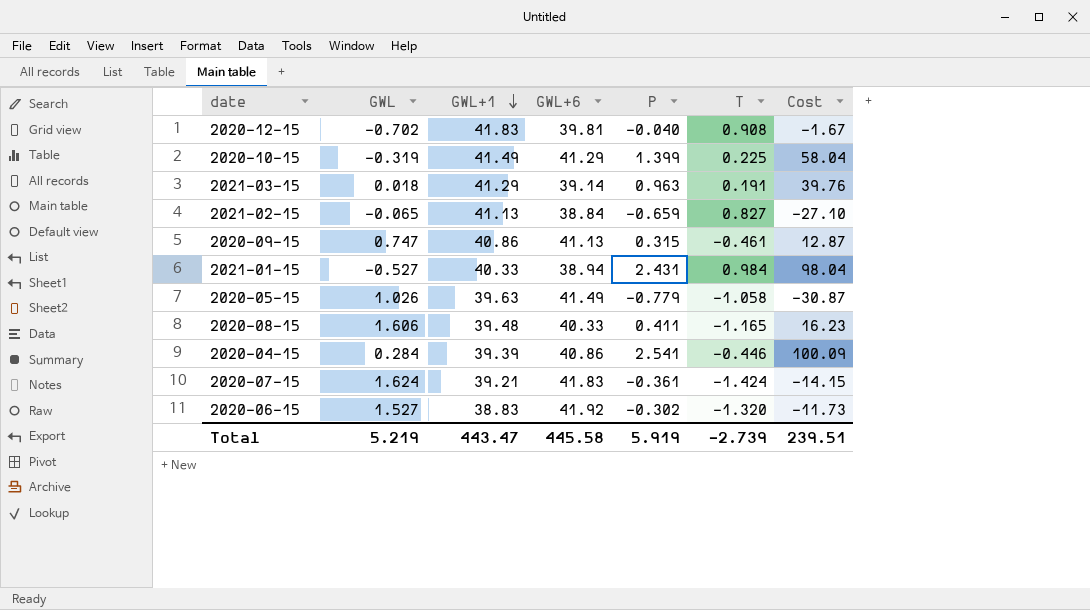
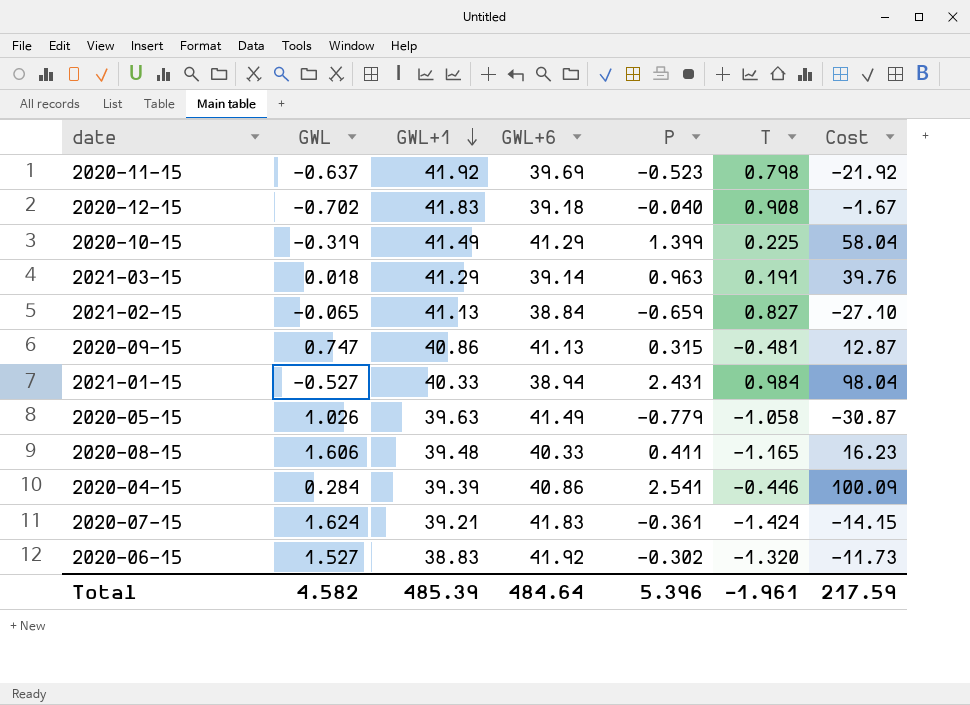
row 2020-11-15: none -> -0.637 | 41.92 | 39.69 | -0.523 | 0.798 | -21.92
2020-12-15 | GWL+6: 39.81 -> 39.18
2020-09-15 | T: -0.461 -> -0.481
Total | GWL: 5.219 -> 4.582
Total | GWL+1: 443.47 -> 485.39
Total | GWL+6: 445.58 -> 484.64
Total | P: 5.919 -> 5.396
Total | T: -2.739 -> -1.961
Total | Cost: 239.51 -> 217.59

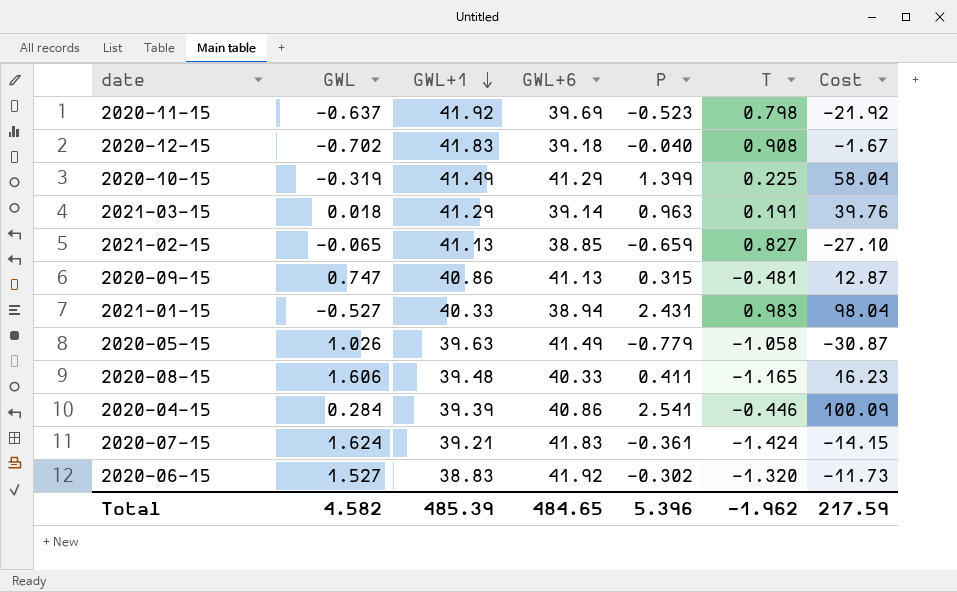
2021-02-15 | GWL+6: 38.84 -> 38.85
2021-01-15 | T: 0.984 -> 0.983
Total | GWL+6: 484.64 -> 484.65
Total | T: -1.961 -> -1.962

